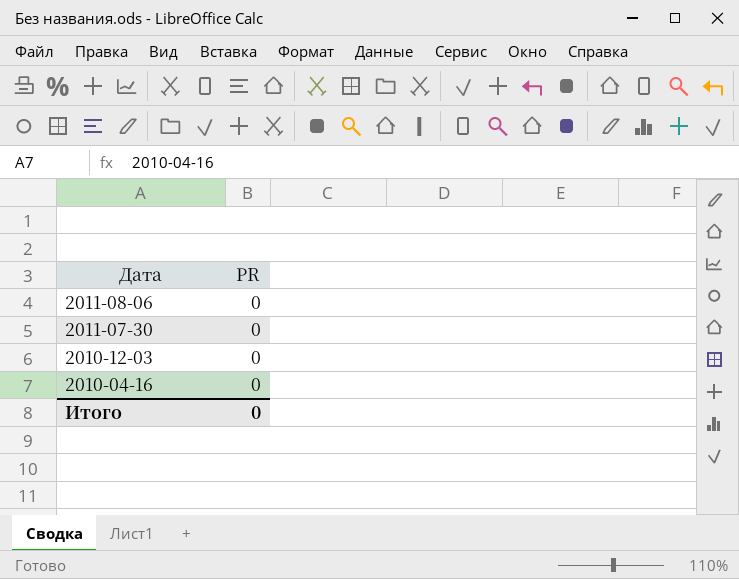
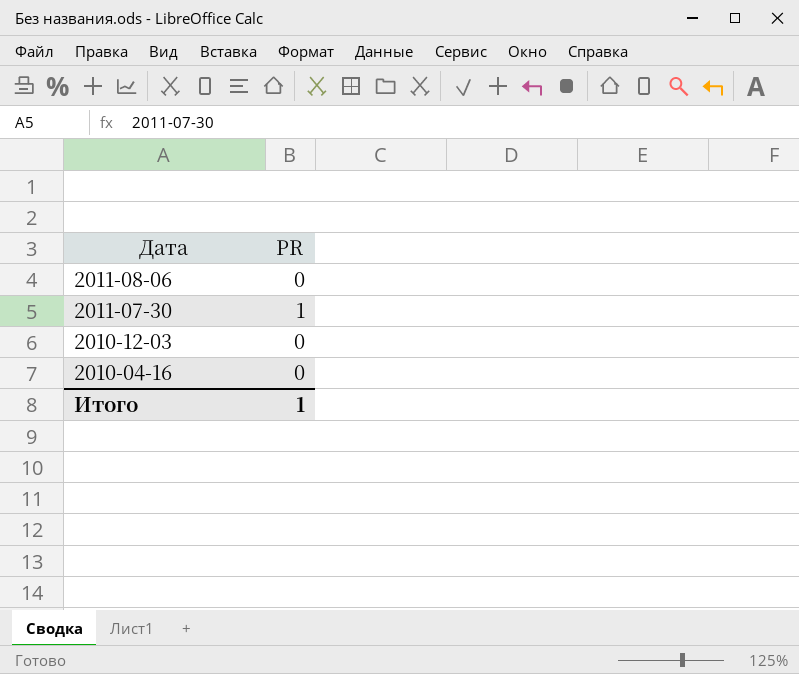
2011-07-30 | PR: 0 -> 1
Итого | PR: 0 -> 1

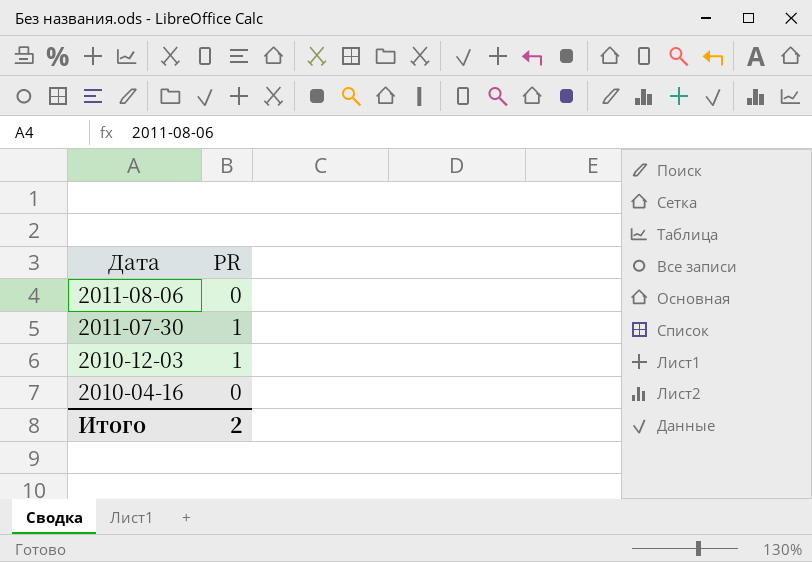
2010-12-03 | PR: 0 -> 1
Итого | PR: 1 -> 2

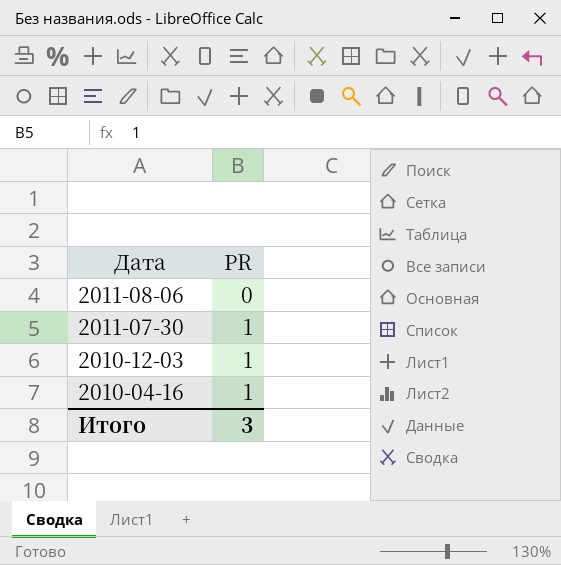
2010-04-16 | PR: 0 -> 1
Итого | PR: 2 -> 3

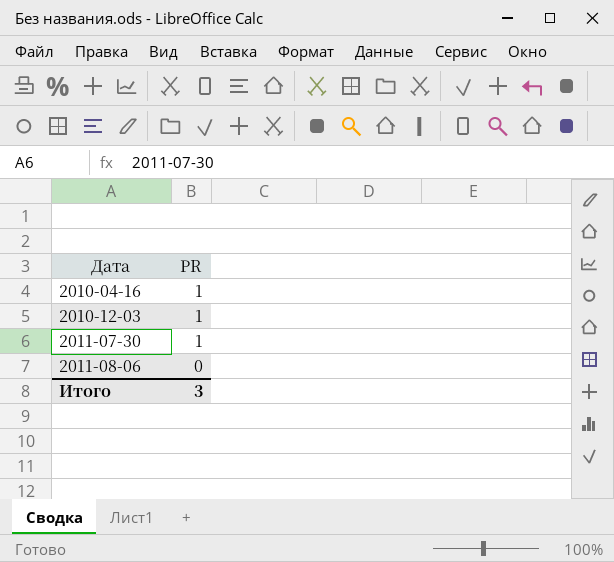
row order: Дата descending -> Дата ascending

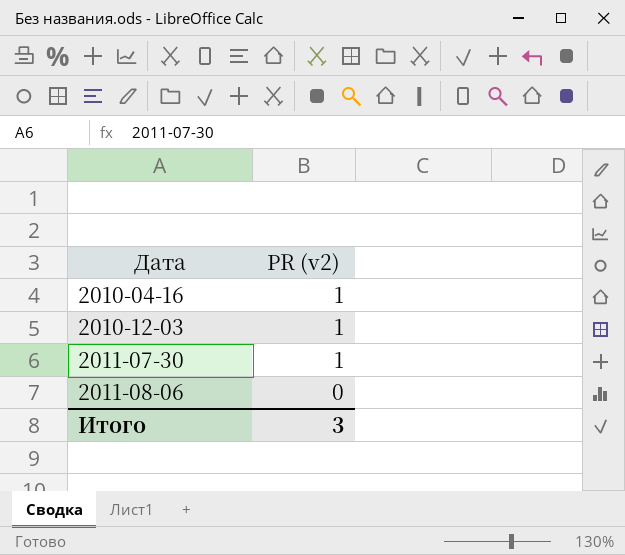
column name: PR -> PR (v2)

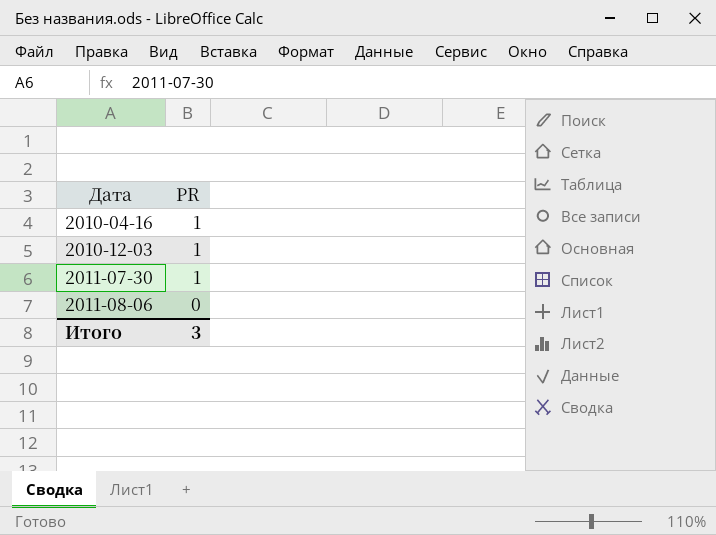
column name: PR (v2) -> PR

